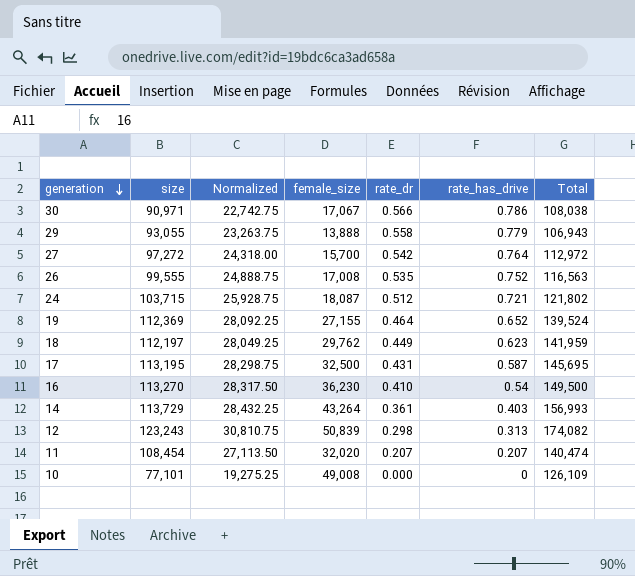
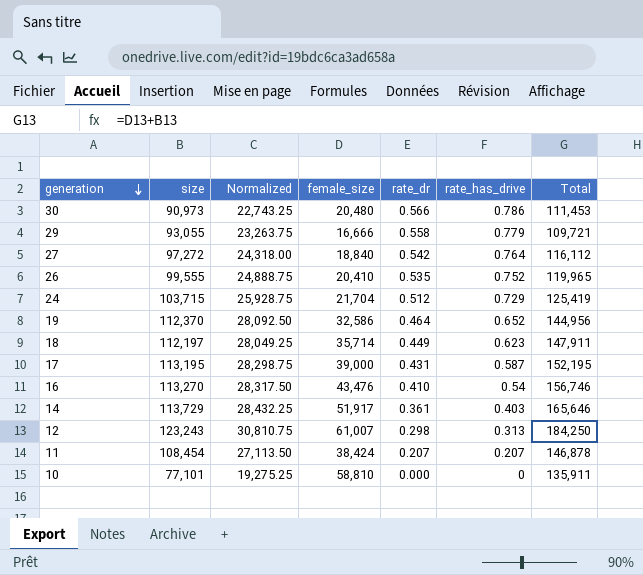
30 | size: 90,971 -> 90,973
30 | Normalized: 22,742.75 -> 22,743.25
30 | female_size: 17,067 -> 20,480
30 | Total: 108,038 -> 111,453
29 | female_size: 13,888 -> 16,666
29 | Total: 106,943 -> 109,721
27 | female_size: 15,700 -> 18,840
27 | Total: 112,972 -> 116,112
26 | female_size: 17,008 -> 20,410
26 | Total: 116,563 -> 119,965
24 | female_size: 18,087 -> 21,704
24 | rate_has_drive: 0.721 -> 0.729
24 | Total: 121,802 -> 125,419
19 | size: 112,369 -> 112,370
19 | Normalized: 28,092.25 -> 28,092.50
19 | female_size: 27,155 -> 32,586
19 | Total: 139,524 -> 144,956
18 | female_size: 29,762 -> 35,714
18 | Total: 141,959 -> 147,911
17 | female_size: 32,500 -> 39,000
17 | Total: 145,695 -> 152,195
16 | female_size: 36,230 -> 43,476
16 | Total: 149,500 -> 156,746
14 | female_size: 43,264 -> 51,917
14 | Total: 156,993 -> 165,646
12 | female_size: 50,839 -> 61,007
12 | Total: 174,082 -> 184,250
11 | female_size: 32,020 -> 38,424
11 | Total: 140,474 -> 146,878
10 | female_size: 49,008 -> 58,810
10 | Total: 126,109 -> 135,911

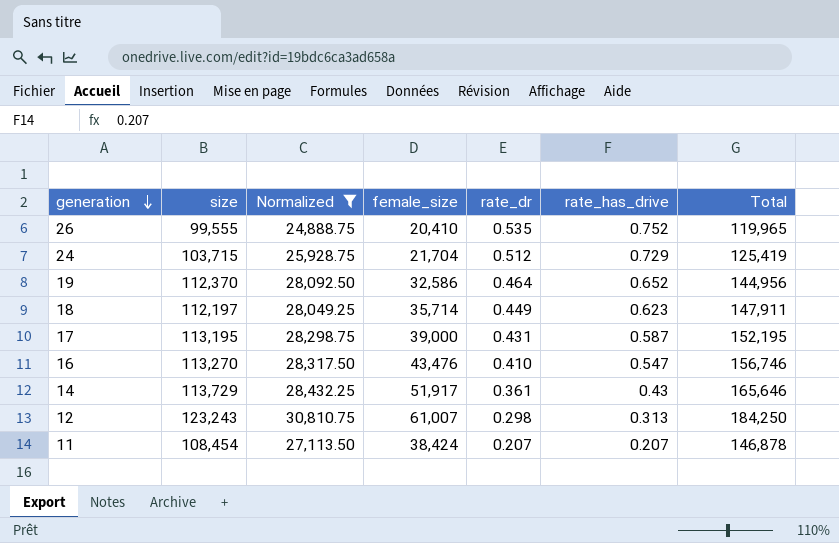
filter: none -> Normalized >= 24,888.75
16 | rate_has_drive: 0.54 -> 0.547
14 | rate_has_drive: 0.403 -> 0.43

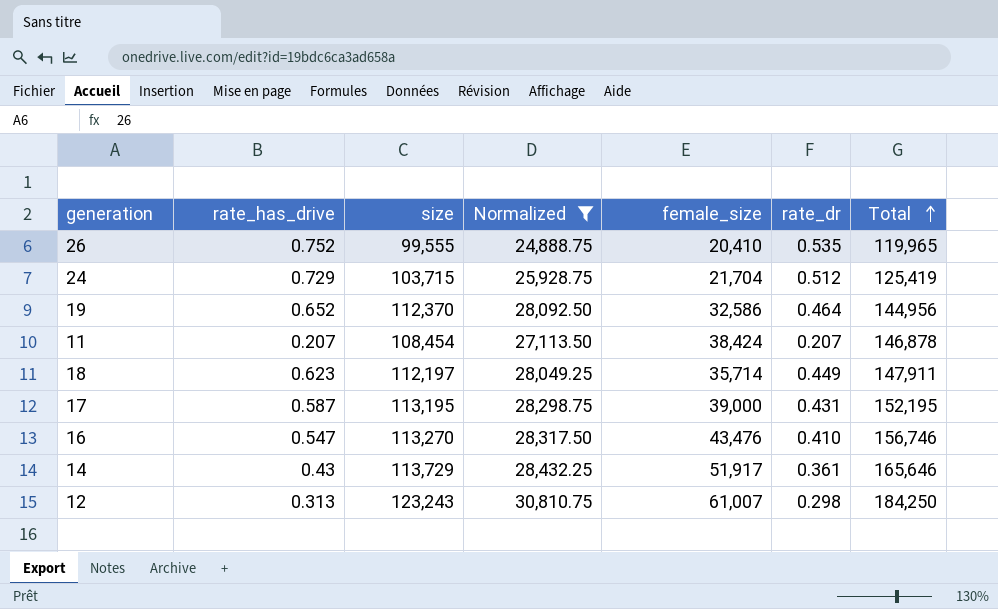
row order: generation descending -> Total ascending
column rate_has_drive | position: 6 -> 2

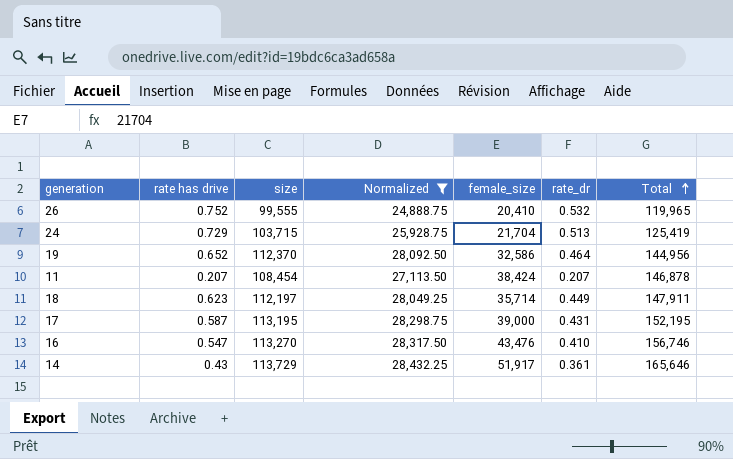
column name: rate_has_drive -> rate has drive
row 12: 0.313 | 123,243 | 30,810.75 | 61,007 | 0.298 | 184,250 -> none
26 | rate_dr: 0.535 -> 0.532
24 | rate_dr: 0.512 -> 0.513

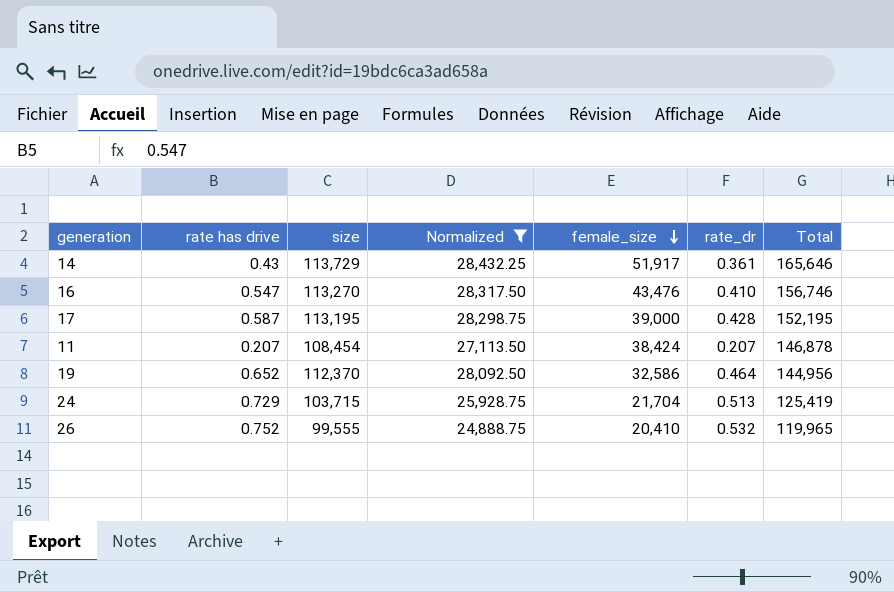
row order: Total ascending -> female_size descending
row 18: 0.623 | 112,197 | 28,049.25 | 35,714 | 0.449 | 147,911 -> none
17 | rate_dr: 0.431 -> 0.428

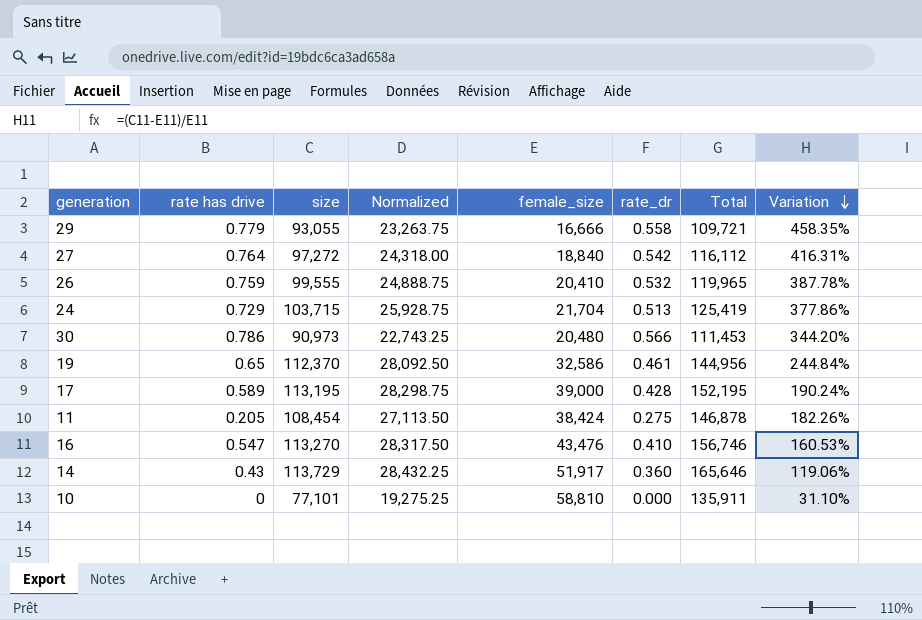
filter: Normalized >= 24,888.75 -> none
row order: female_size descending -> Variation descending
column Variation | formula: none -> ([size] - [female_size]) / [female_size]
26 | rate has drive: 0.752 -> 0.759
19 | rate has drive: 0.652 -> 0.65
19 | rate_dr: 0.464 -> 0.461
17 | rate has drive: 0.587 -> 0.589
11 | rate has drive: 0.207 -> 0.205
11 | rate_dr: 0.207 -> 0.275
14 | rate_dr: 0.361 -> 0.360

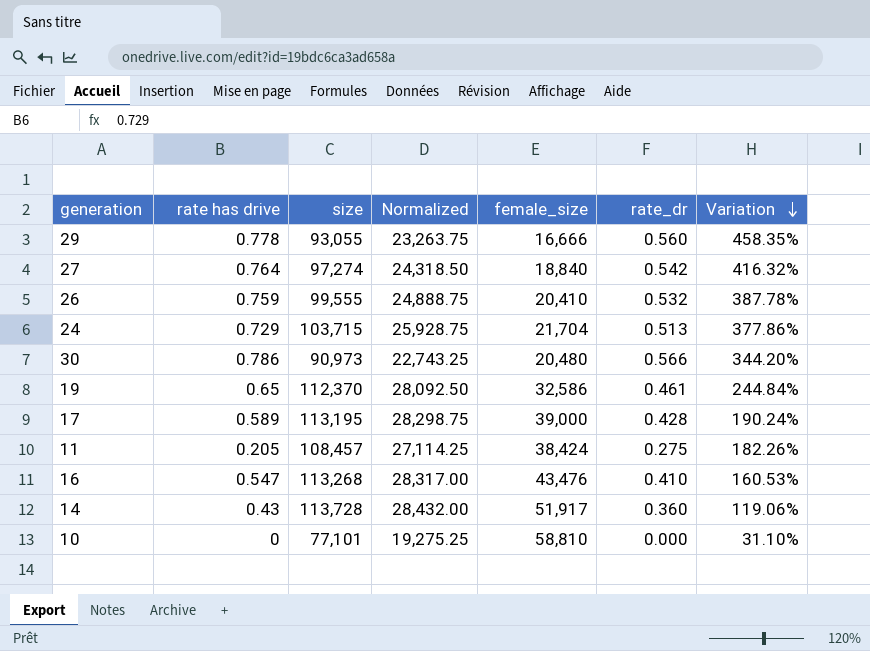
column Total | formula: [size] + [female_size] -> none
29 | rate has drive: 0.779 -> 0.778
29 | rate_dr: 0.558 -> 0.560
27 | size: 97,272 -> 97,274
27 | Normalized: 24,318.00 -> 24,318.50
27 | Variation: 416.31% -> 416.32%
11 | size: 108,454 -> 108,457
11 | Normalized: 27,113.50 -> 27,114.25
16 | size: 113,270 -> 113,268
16 | Normalized: 28,317.50 -> 28,317.00
14 | size: 113,729 -> 113,728
14 | Normalized: 28,432.25 -> 28,432.00

